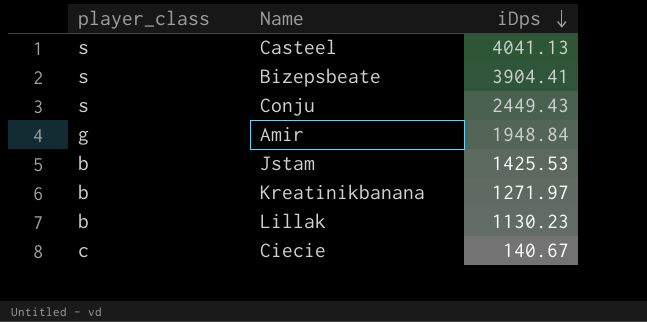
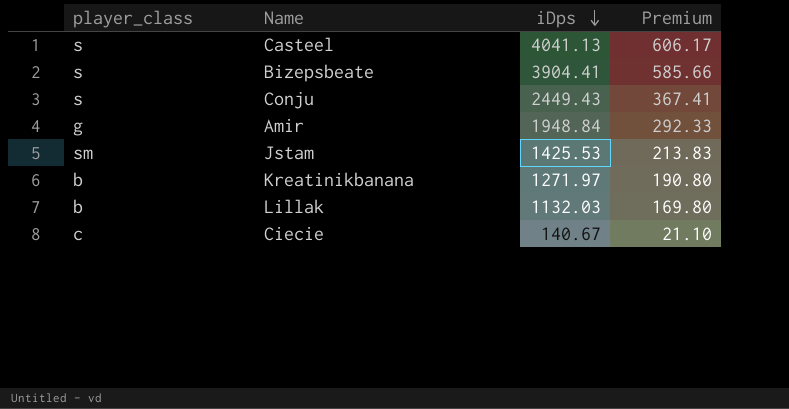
column Premium | formula: none -> [iDps] * 0.15
Jstam | player_class: b -> sm
Lillak | iDps: 1130.23 -> 1132.03

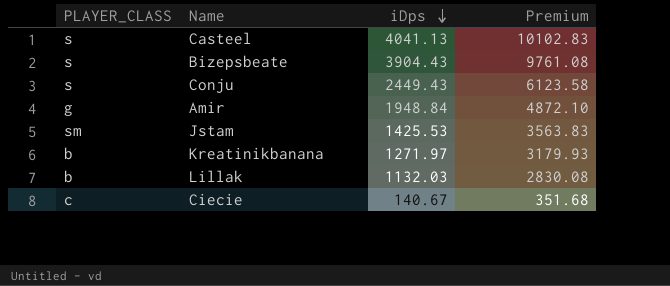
column name: player_class -> PLAYER_CLASS
column Premium | formula: [iDps] * 0.15 -> [iDps] * 2.5
Bizepsbeate | iDps: 3904.41 -> 3904.43

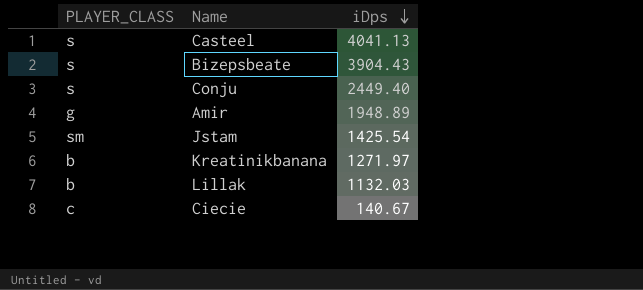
column Premium | formula: [iDps] * 2.5 -> none
Conju | iDps: 2449.43 -> 2449.40
Amir | iDps: 1948.84 -> 1948.89
Jstam | iDps: 1425.53 -> 1425.54

